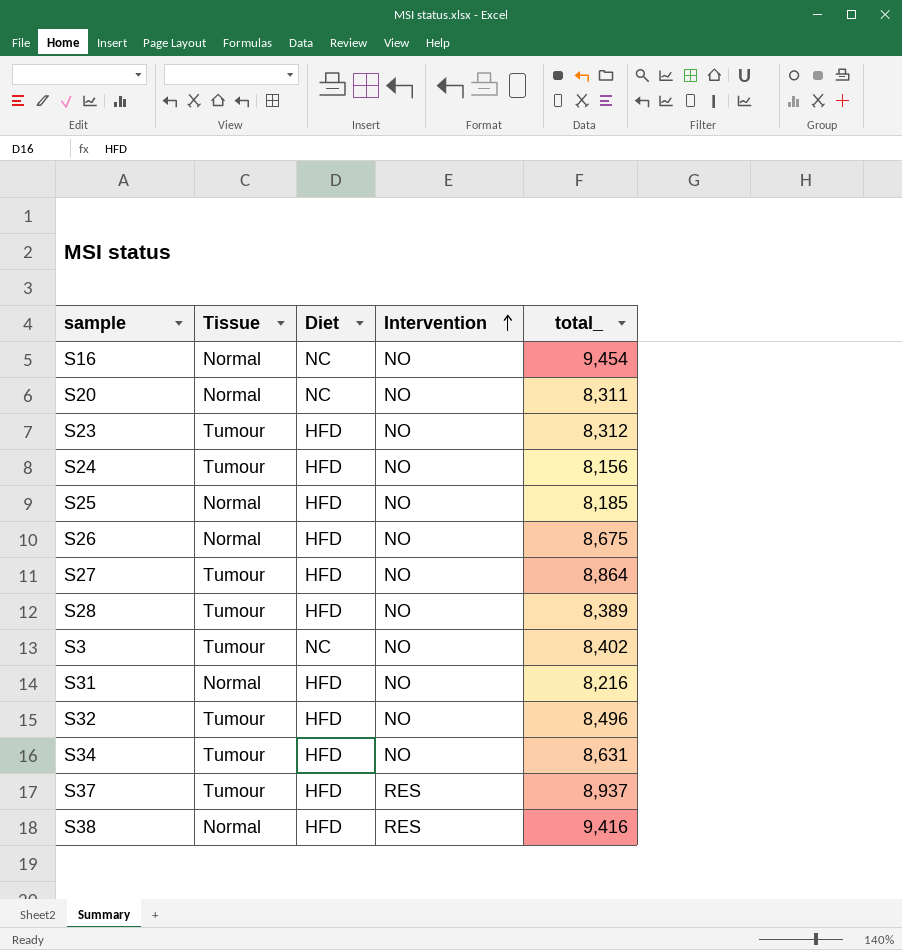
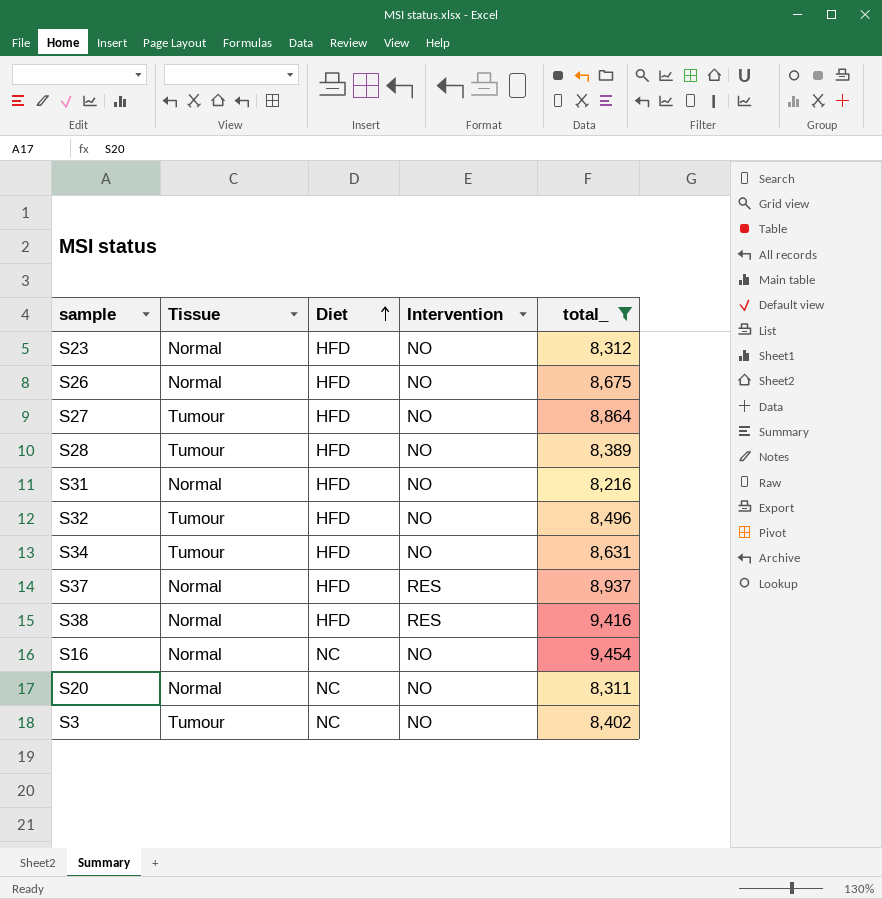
filter: none -> total_ >= 8,216
row order: Intervention ascending -> Diet ascending
S23 | Tissue: Tumour -> Normal
S37 | Tissue: Tumour -> Normal

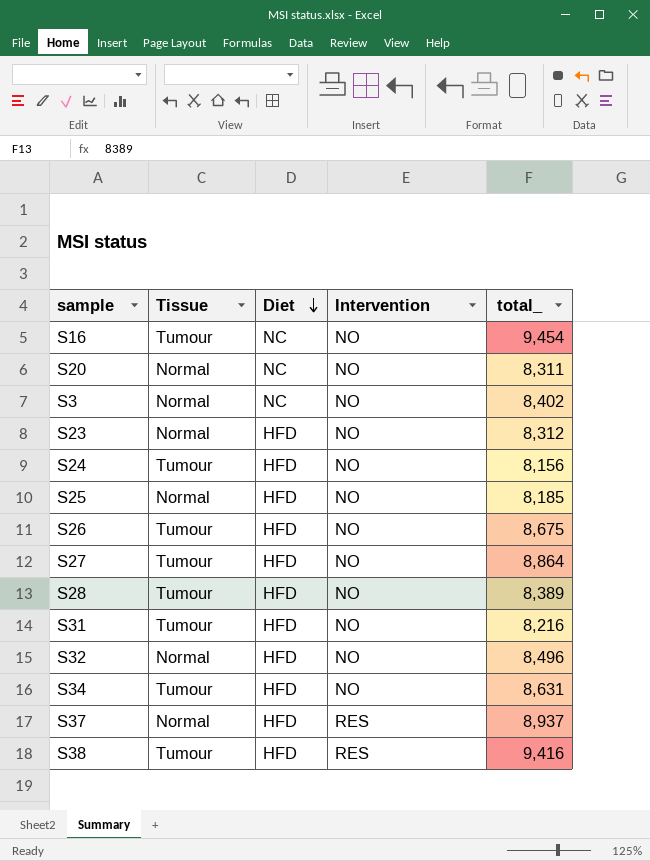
filter: total_ >= 8,216 -> none
row order: Diet ascending -> Diet descending
S16 | Tissue: Normal -> Tumour
S3 | Tissue: Tumour -> Normal
S26 | Tissue: Normal -> Tumour
S31 | Tissue: Normal -> Tumour
S32 | Tissue: Tumour -> Normal
S38 | Tissue: Normal -> Tumour

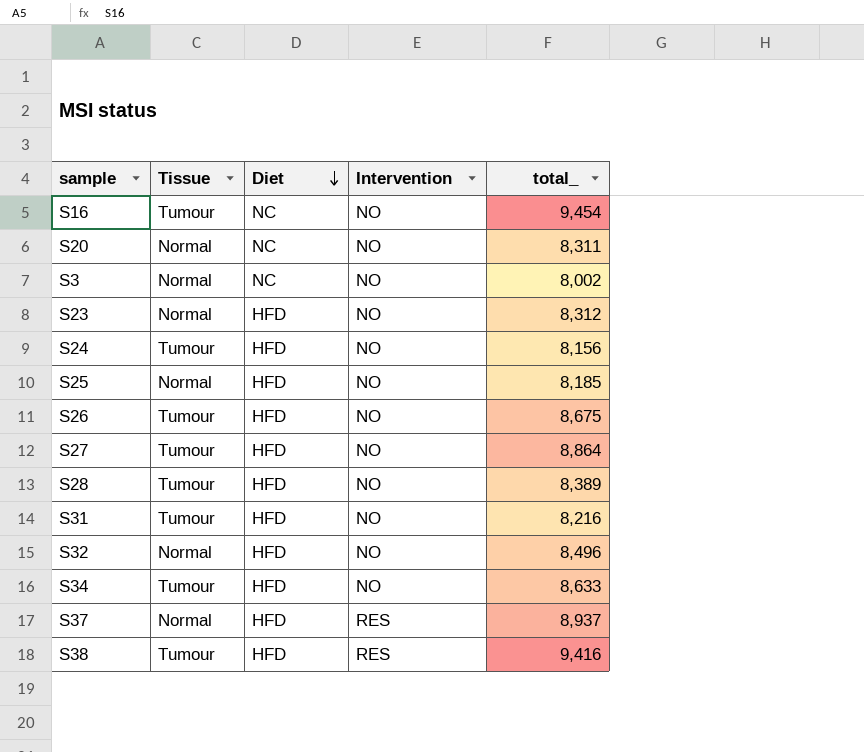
S3 | total_: 8,402 -> 8,002
S34 | total_: 8,631 -> 8,633

